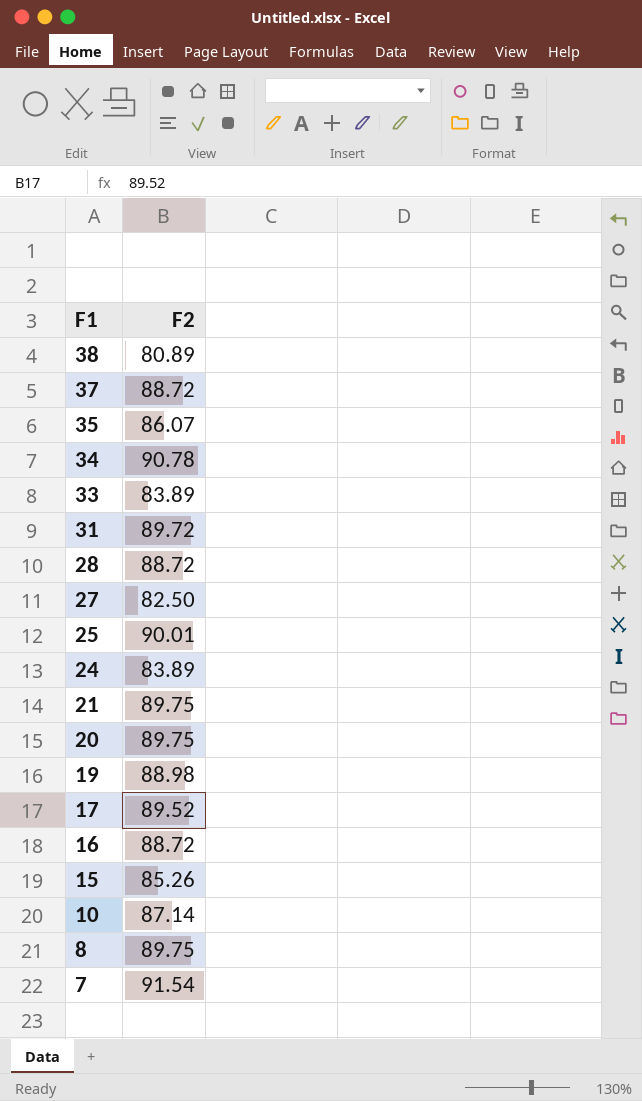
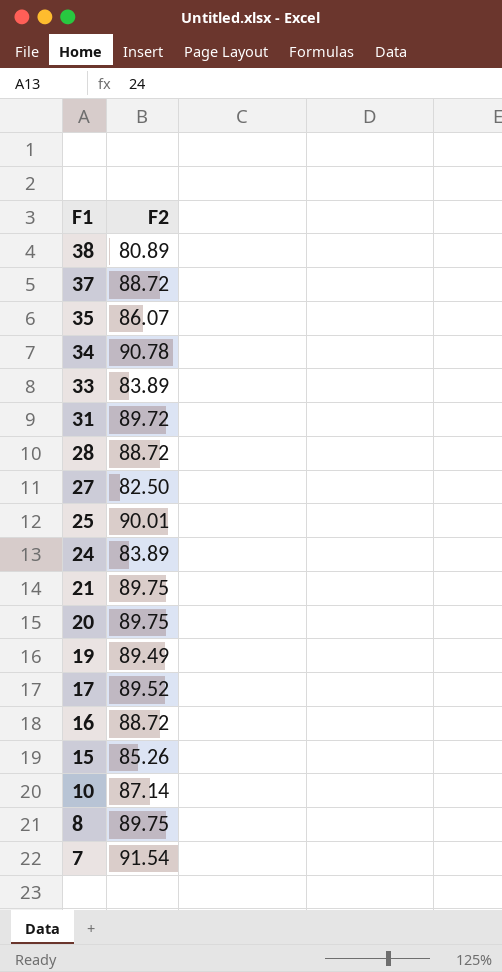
19 | F2: 88.98 -> 89.49

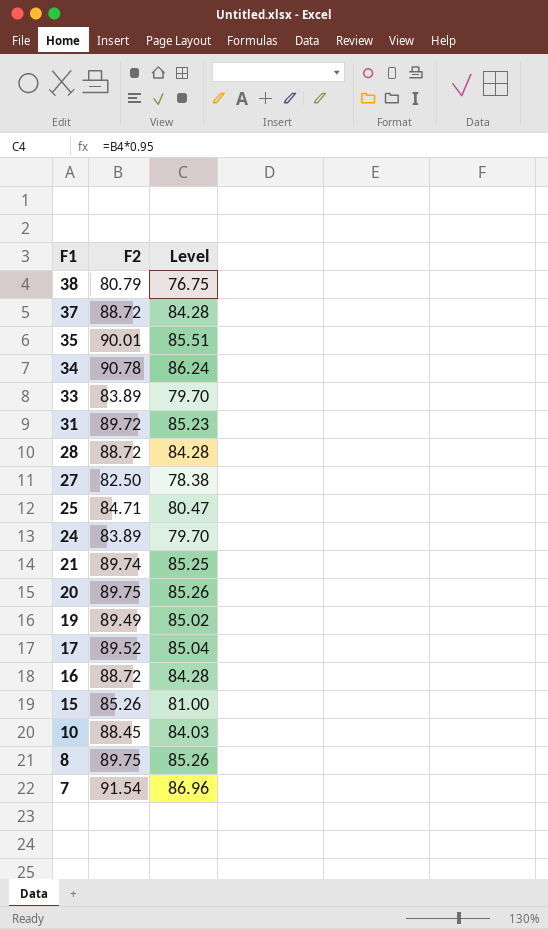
column Level | formula: none -> [F2] * 0.95
38 | F2: 80.89 -> 80.79
35 | F2: 86.07 -> 90.01
25 | F2: 90.01 -> 84.71
21 | F2: 89.75 -> 89.74
10 | F2: 87.14 -> 88.45

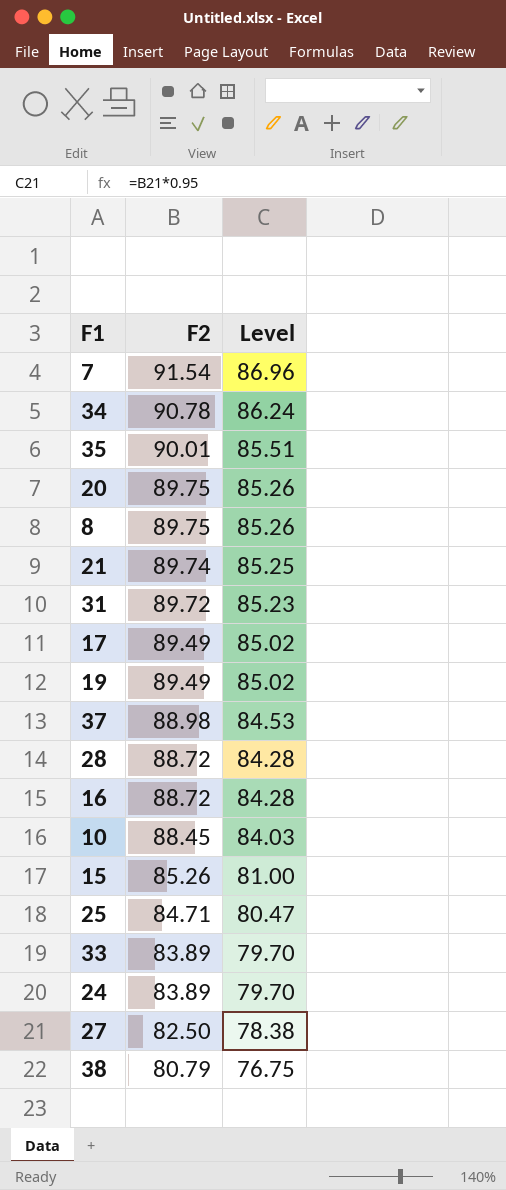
row order: F1 descending -> F2 descending
17 | F2: 89.52 -> 89.49
17 | Level: 85.04 -> 85.02
37 | F2: 88.72 -> 88.98
37 | Level: 84.28 -> 84.53

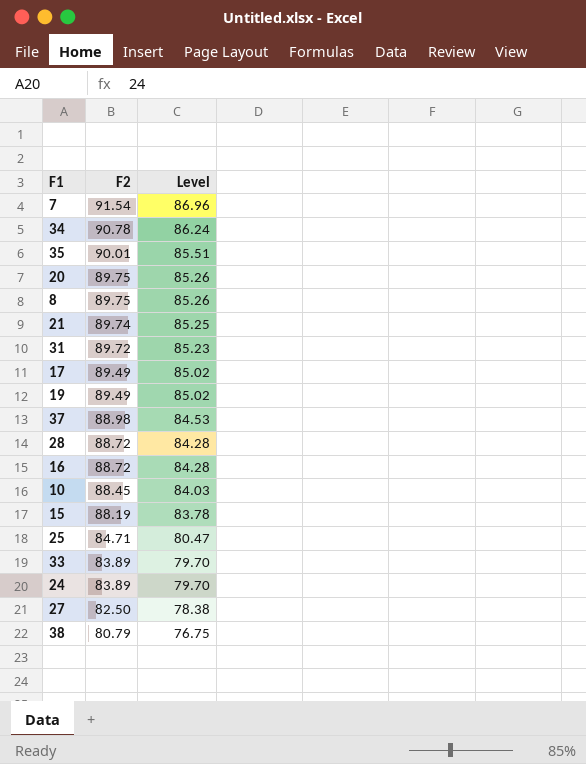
15 | F2: 85.26 -> 88.19
15 | Level: 81.00 -> 83.78

